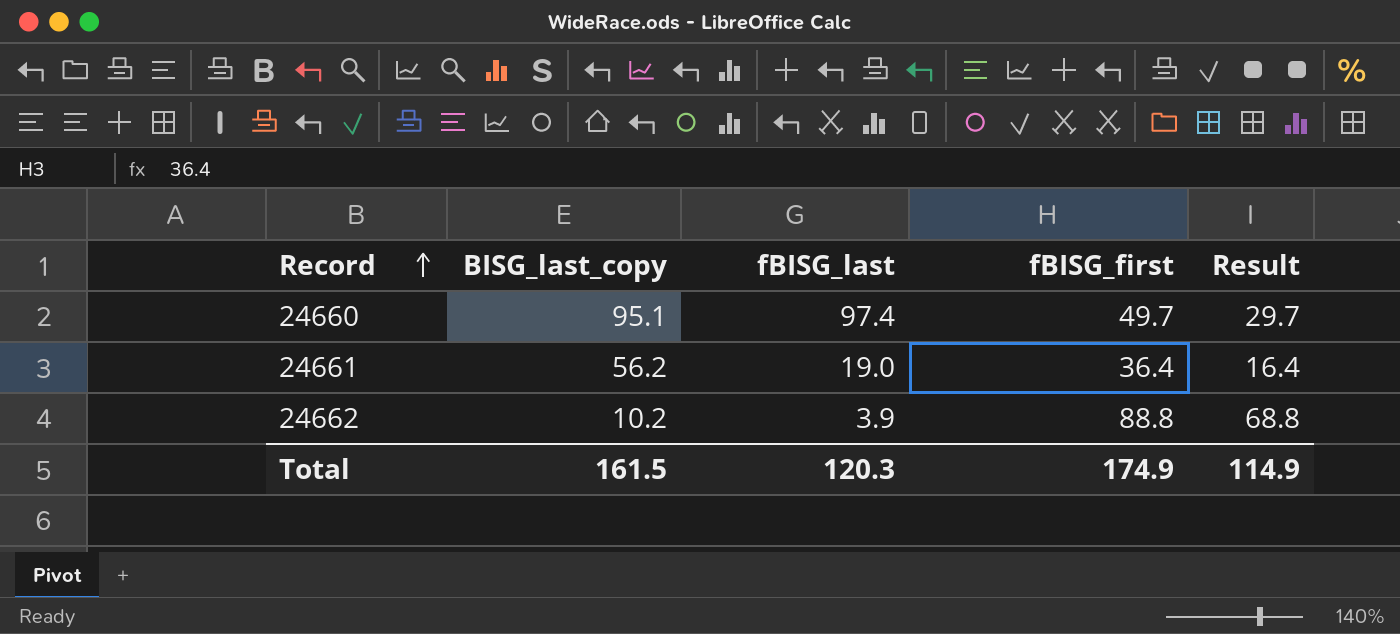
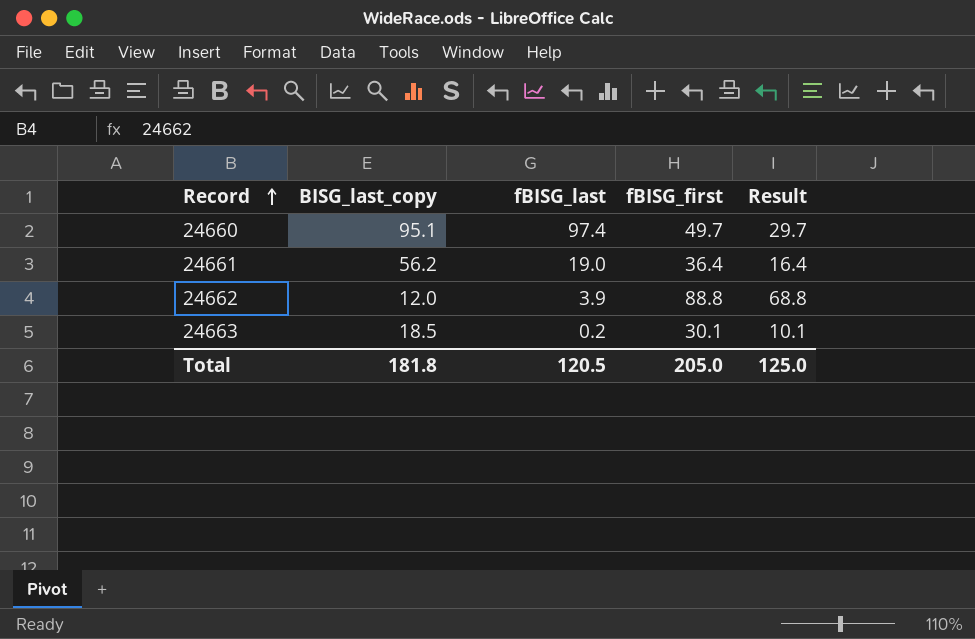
24662 | BISG_last_copy: 10.2 -> 12.0
row 24663: none -> 18.5 | 0.2 | 30.1 | 10.1
Total | BISG_last_copy: 161.5 -> 181.8
Total | fBISG_last: 120.3 -> 120.5
Total | fBISG_first: 174.9 -> 205.0
Total | Result: 114.9 -> 125.0

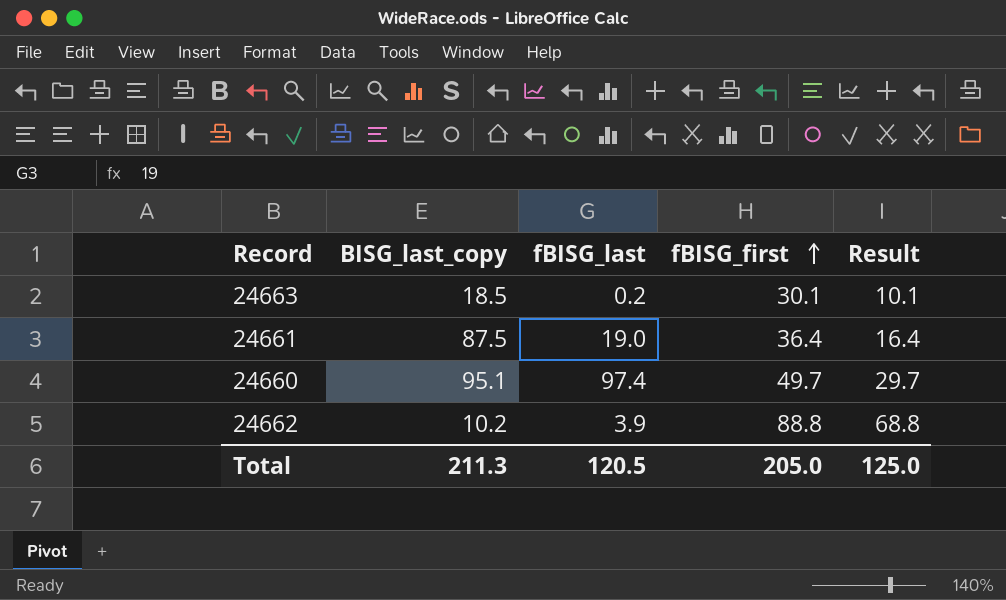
row order: Record ascending -> fBISG_first ascending
24661 | BISG_last_copy: 56.2 -> 87.5
24662 | BISG_last_copy: 12.0 -> 10.2
Total | BISG_last_copy: 181.8 -> 211.3

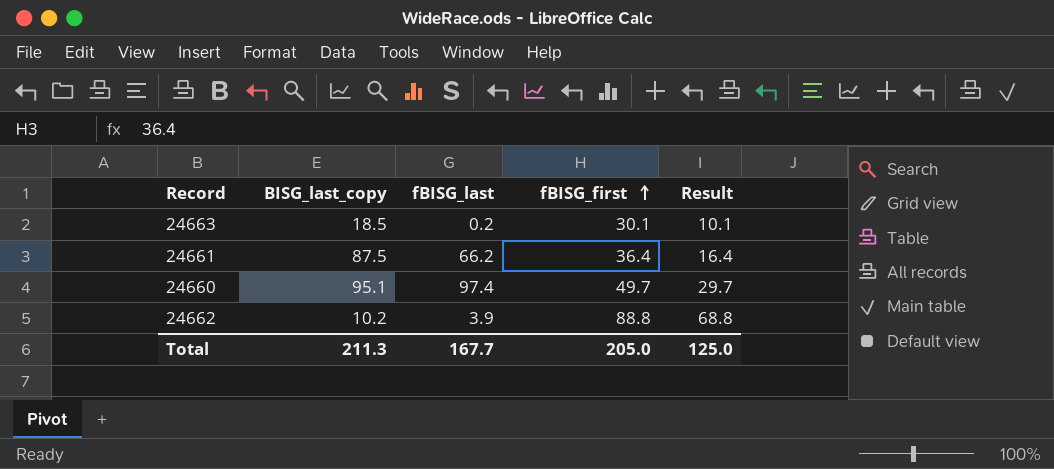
24661 | fBISG_last: 19.0 -> 66.2
Total | fBISG_last: 120.5 -> 167.7

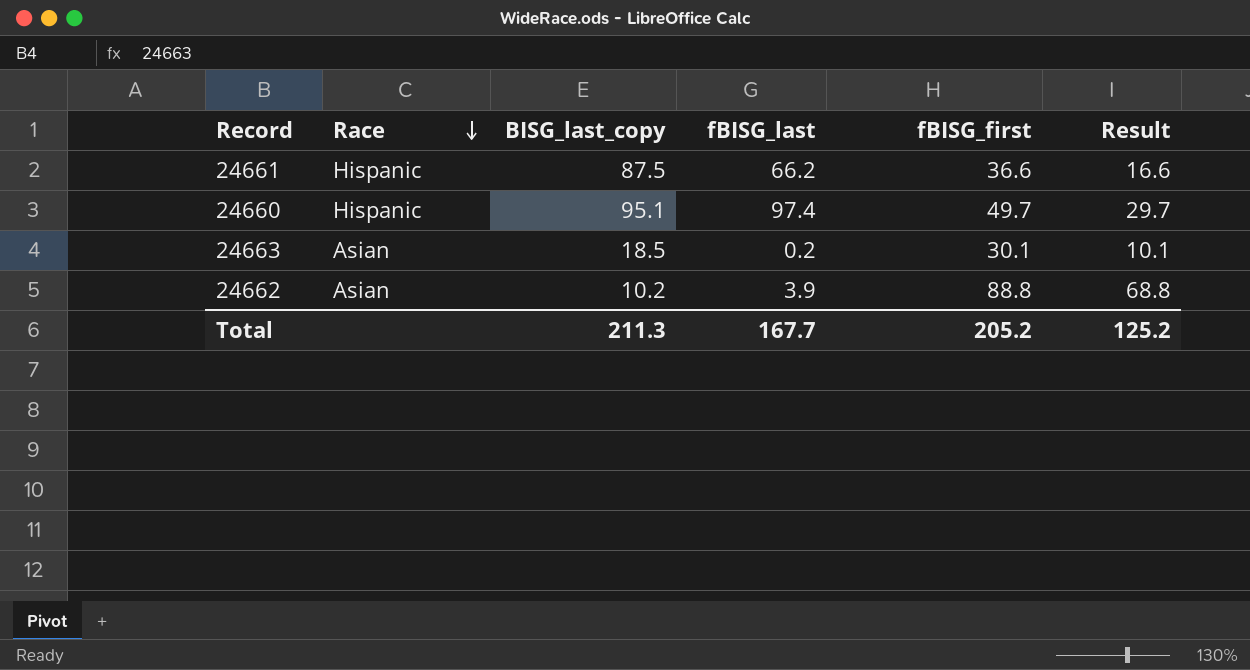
row order: fBISG_first ascending -> Race descending
column Race | position: none -> 2
24661 | fBISG_first: 36.4 -> 36.6
24661 | Result: 16.4 -> 16.6
Total | fBISG_first: 205.0 -> 205.2
Total | Result: 125.0 -> 125.2

